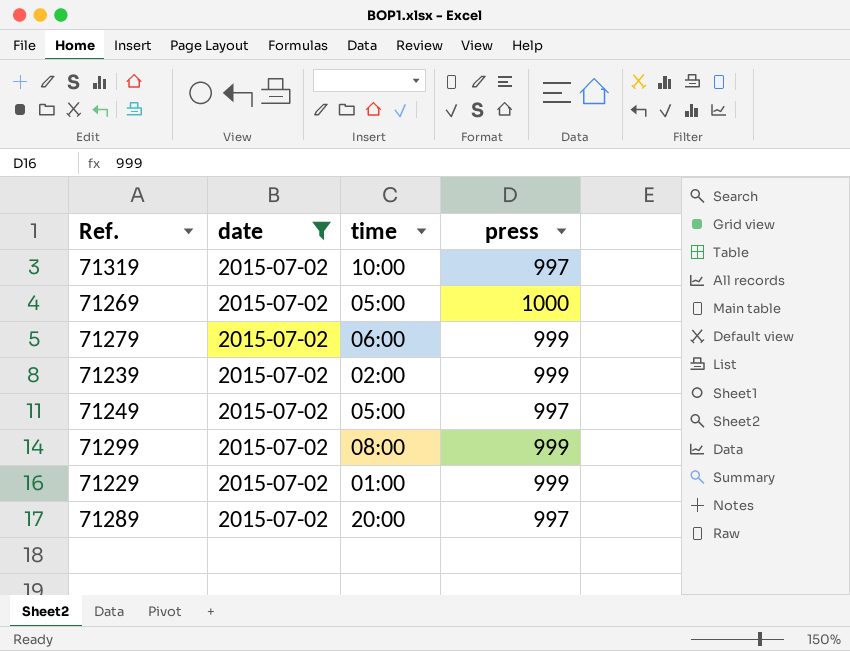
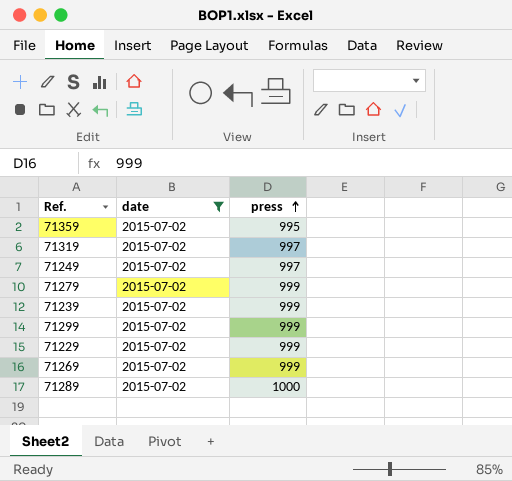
row order: none -> press ascending
column time | position: 3 -> none
row 71359: none -> 2015-07-02 | 995
71269 | press: 1000 -> 999
71289 | press: 997 -> 1000

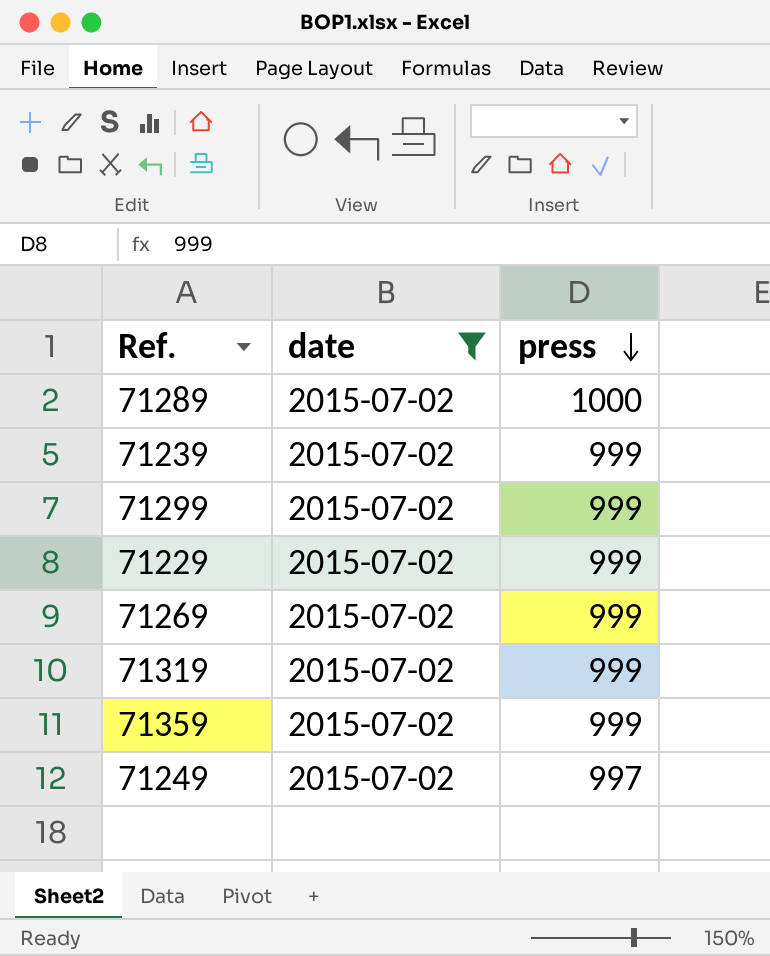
row order: press ascending -> press descending
row 71279: 2015-07-02 | 999 -> none
71319 | press: 997 -> 999
71359 | press: 995 -> 999

